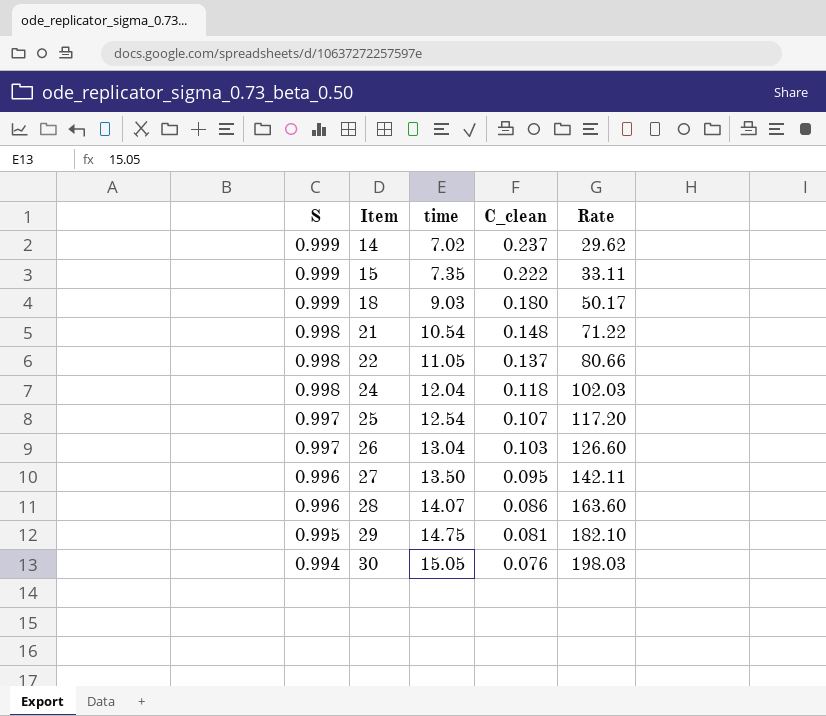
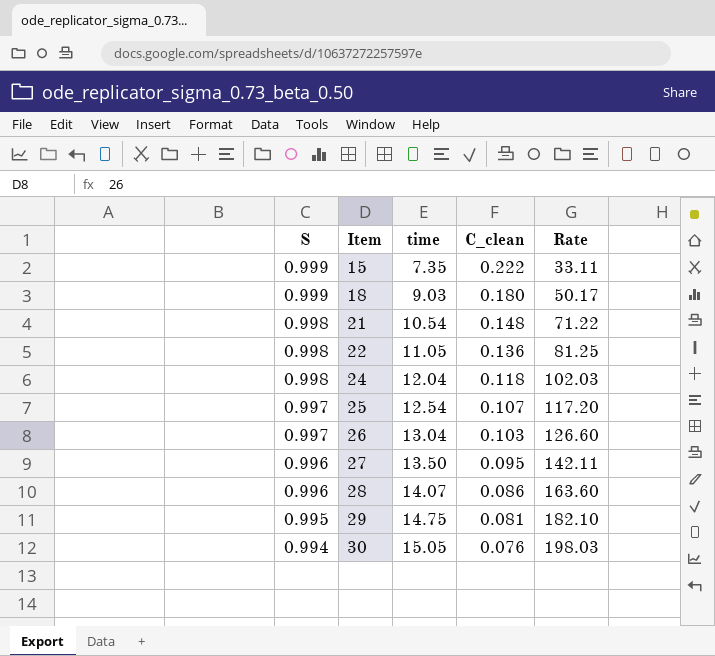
row 14: 0.999 | 7.02 | 0.237 | 29.62 -> none
22 | C_clean: 0.137 -> 0.136
22 | Rate: 80.66 -> 81.25

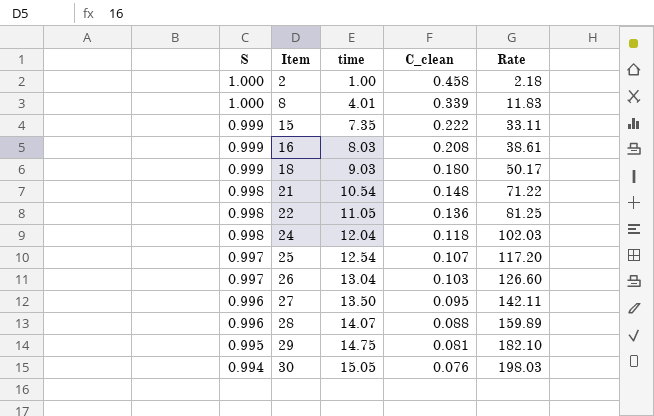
row 2: none -> 1.000 | 1.00 | 0.458 | 2.18
row 8: none -> 1.000 | 4.01 | 0.339 | 11.83
row 16: none -> 0.999 | 8.03 | 0.208 | 38.61
28 | C_clean: 0.086 -> 0.088
28 | Rate: 163.60 -> 159.89

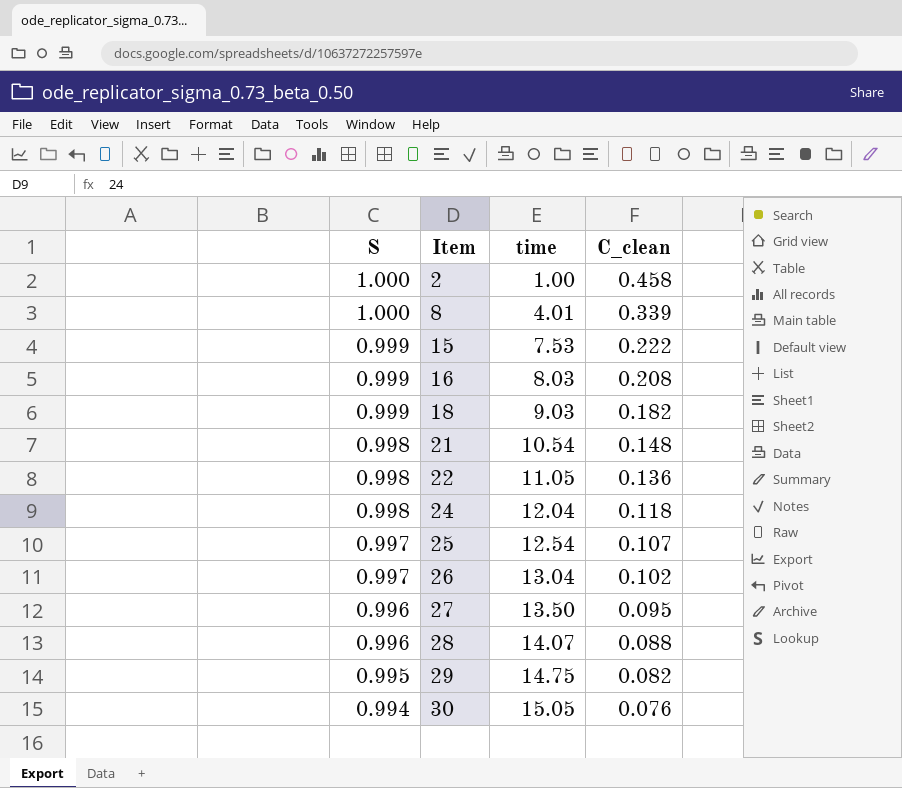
column Rate | formula: [time] / [C_clean] -> none
15 | time: 7.35 -> 7.53
18 | C_clean: 0.180 -> 0.182
26 | C_clean: 0.103 -> 0.102
29 | C_clean: 0.081 -> 0.082

